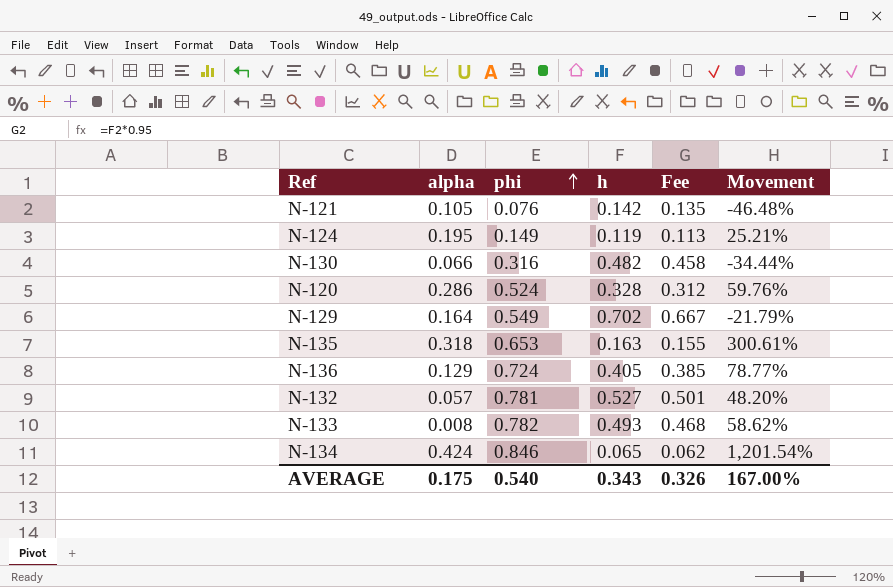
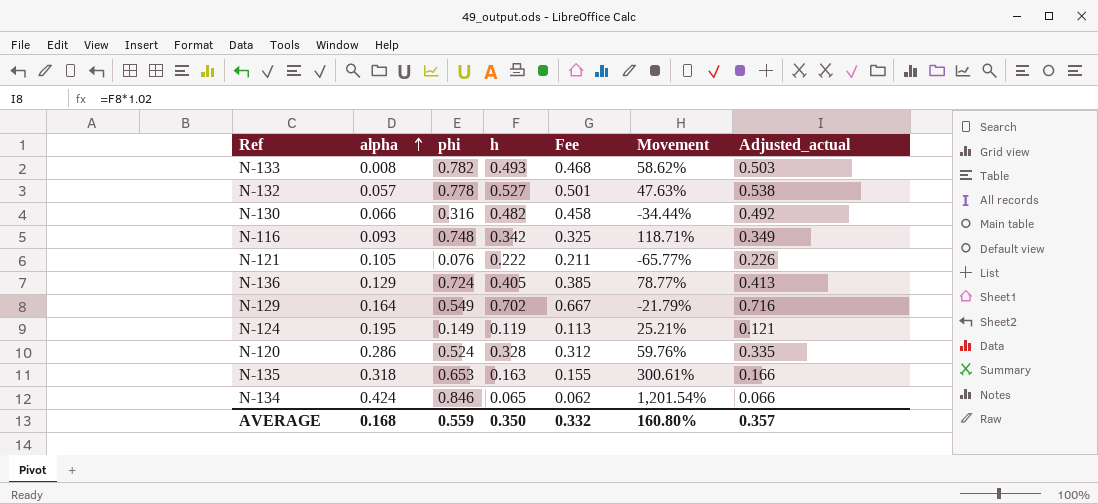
row order: phi ascending -> alpha ascending
column Adjusted_actual | formula: none -> [h] * 1.02
N-132 | phi: 0.781 -> 0.778
N-132 | Movement: 48.20% -> 47.63%
row N-116: none -> 0.093 | 0.748 | 0.342 | 0.325 | 118.71% | 0.349
N-121 | h: 0.142 -> 0.222
N-121 | Fee: 0.135 -> 0.211
N-121 | Movement: -46.48% -> -65.77%
AVERAGE | alpha: 0.175 -> 0.168
AVERAGE | phi: 0.540 -> 0.559
AVERAGE | h: 0.343 -> 0.350
AVERAGE | Fee: 0.326 -> 0.332
AVERAGE | Movement: 167.00% -> 160.80%

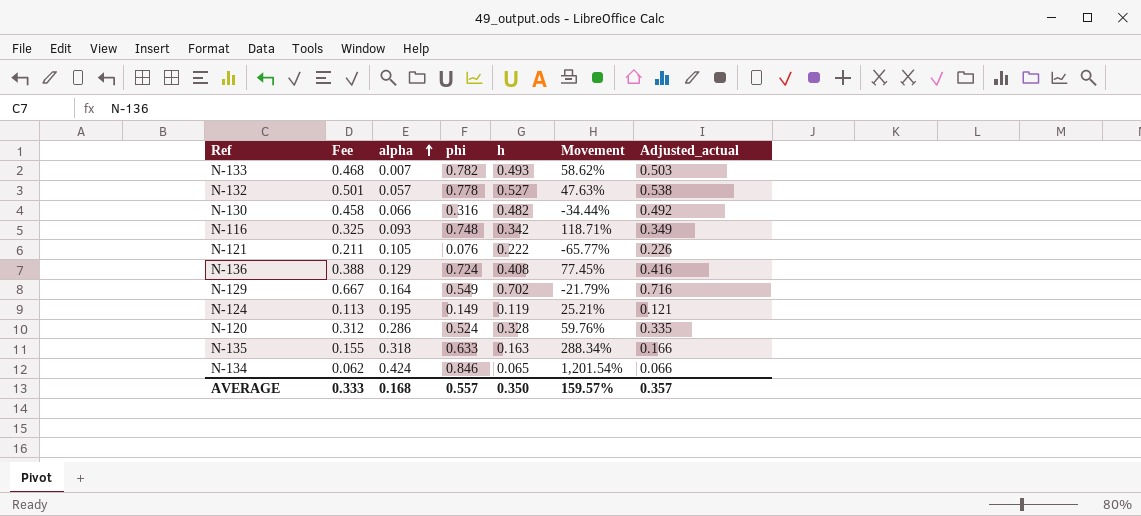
column Fee | position: 5 -> 2
N-133 | alpha: 0.008 -> 0.007
N-136 | Fee: 0.385 -> 0.388
N-136 | h: 0.405 -> 0.408
N-136 | Movement: 78.77% -> 77.45%
N-136 | Adjusted_actual: 0.413 -> 0.416
N-135 | phi: 0.653 -> 0.633
N-135 | Movement: 300.61% -> 288.34%
AVERAGE | Fee: 0.332 -> 0.333
AVERAGE | phi: 0.559 -> 0.557
AVERAGE | Movement: 160.80% -> 159.57%

